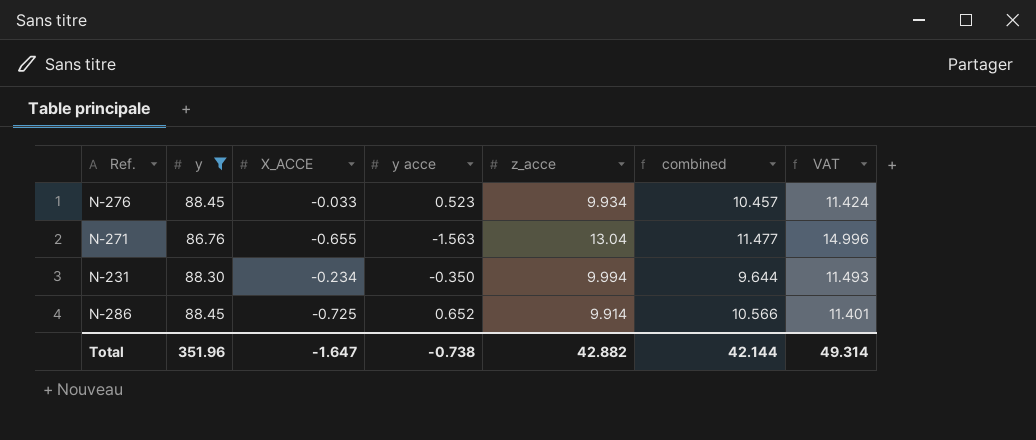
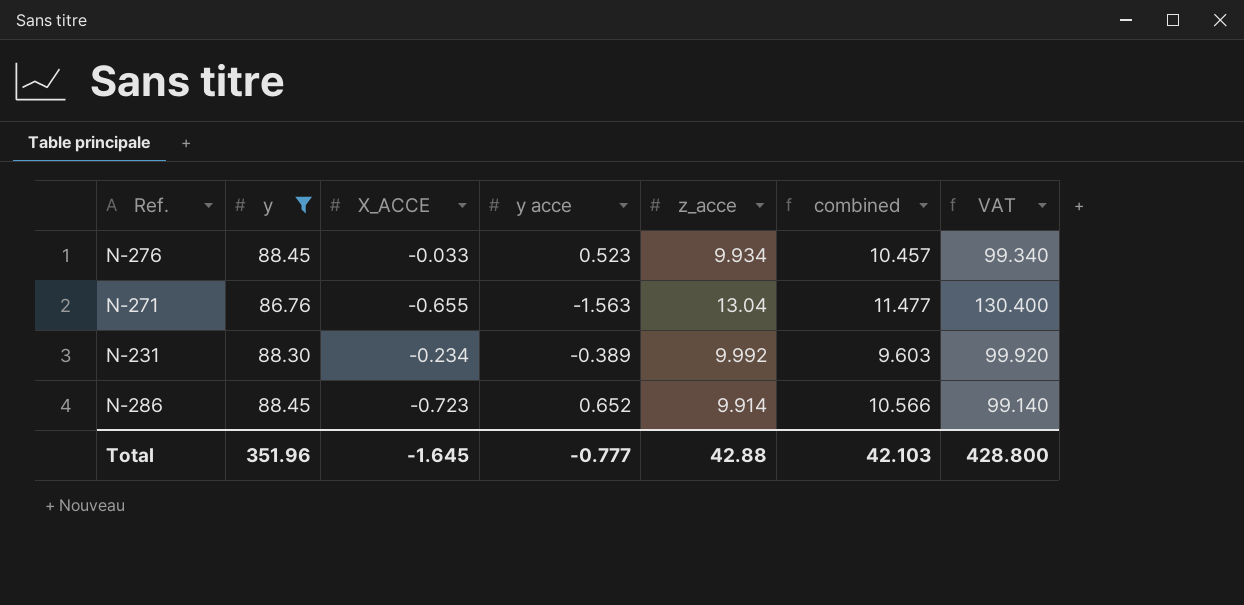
column VAT | formula: [z_acce] * 1.15 -> [z_acce] * 10
N-231 | y acce: -0.350 -> -0.389
N-231 | z_acce: 9.994 -> 9.992
N-231 | combined: 9.644 -> 9.603
N-286 | X_ACCE: -0.725 -> -0.723
Total | X_ACCE: -1.647 -> -1.645
Total | y acce: -0.738 -> -0.777
Total | z_acce: 42.882 -> 42.88
Total | combined: 42.144 -> 42.103
Total | VAT: 49.314 -> 428.800

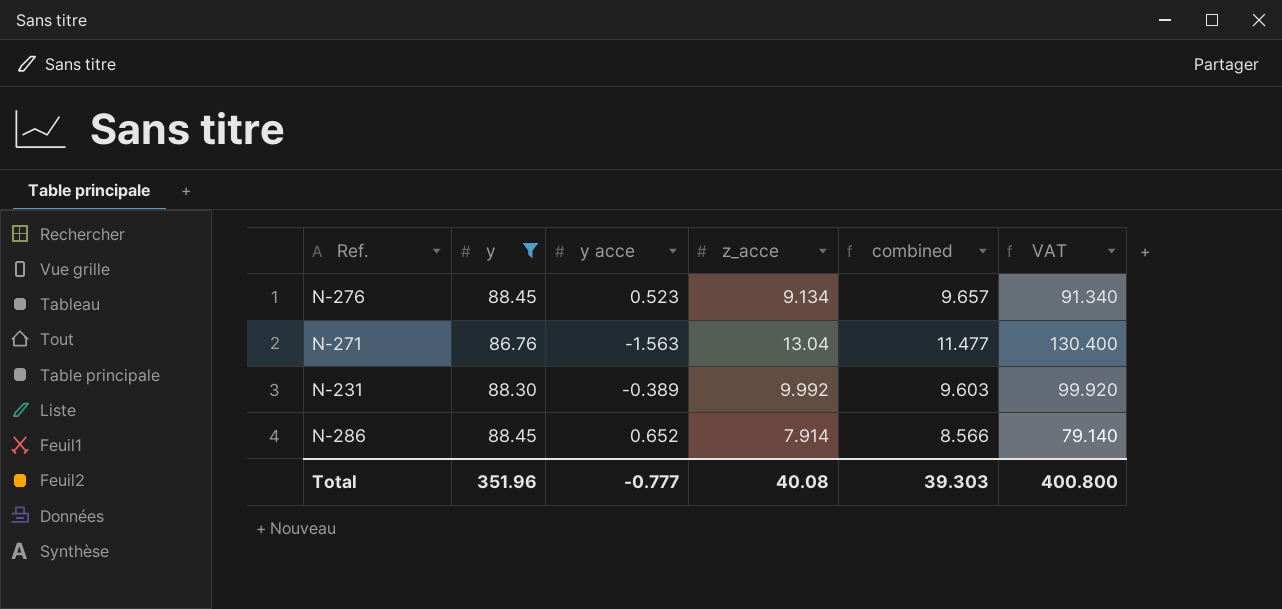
column X_ACCE | position: 3 -> none
N-276 | z_acce: 9.934 -> 9.134
N-276 | combined: 10.457 -> 9.657
N-276 | VAT: 99.340 -> 91.340
N-286 | z_acce: 9.914 -> 7.914
N-286 | combined: 10.566 -> 8.566
N-286 | VAT: 99.140 -> 79.140
Total | z_acce: 42.88 -> 40.08
Total | combined: 42.103 -> 39.303
Total | VAT: 428.800 -> 400.800

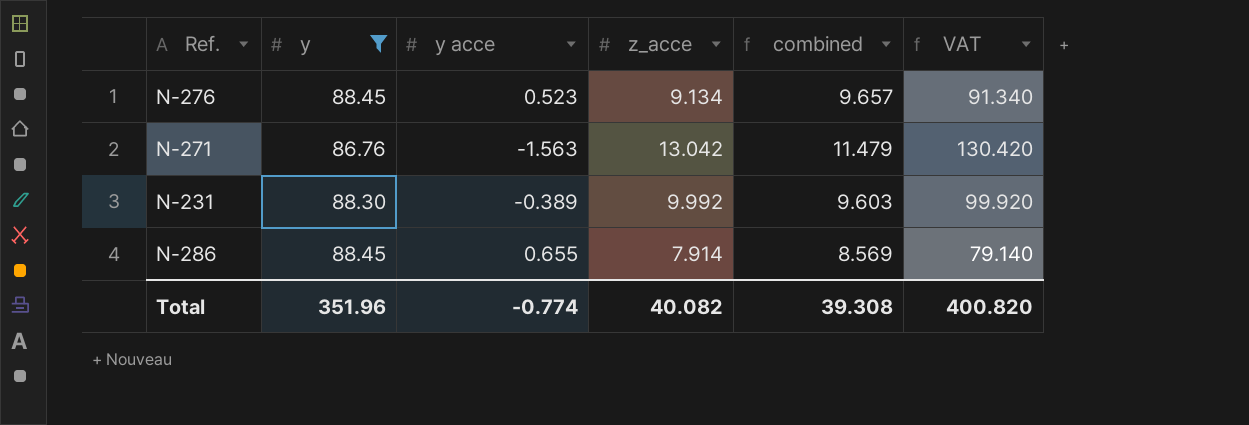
N-271 | z_acce: 13.04 -> 13.042
N-271 | combined: 11.477 -> 11.479
N-271 | VAT: 130.400 -> 130.420
N-286 | y acce: 0.652 -> 0.655
N-286 | combined: 8.566 -> 8.569
Total | y acce: -0.777 -> -0.774
Total | z_acce: 40.08 -> 40.082
Total | combined: 39.303 -> 39.308
Total | VAT: 400.800 -> 400.820

